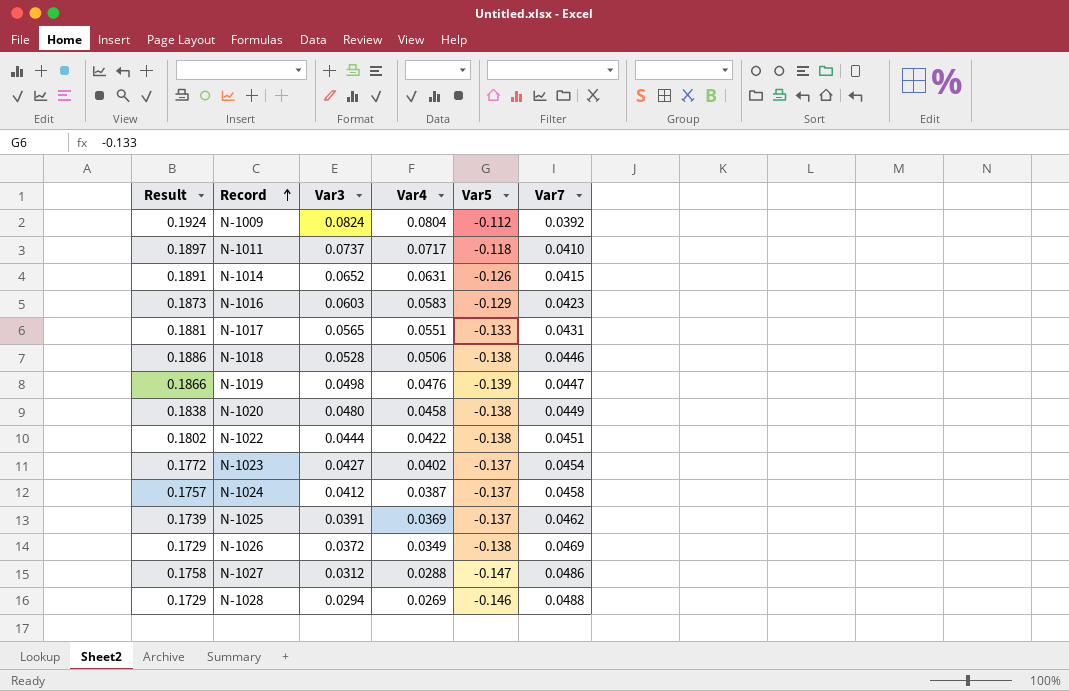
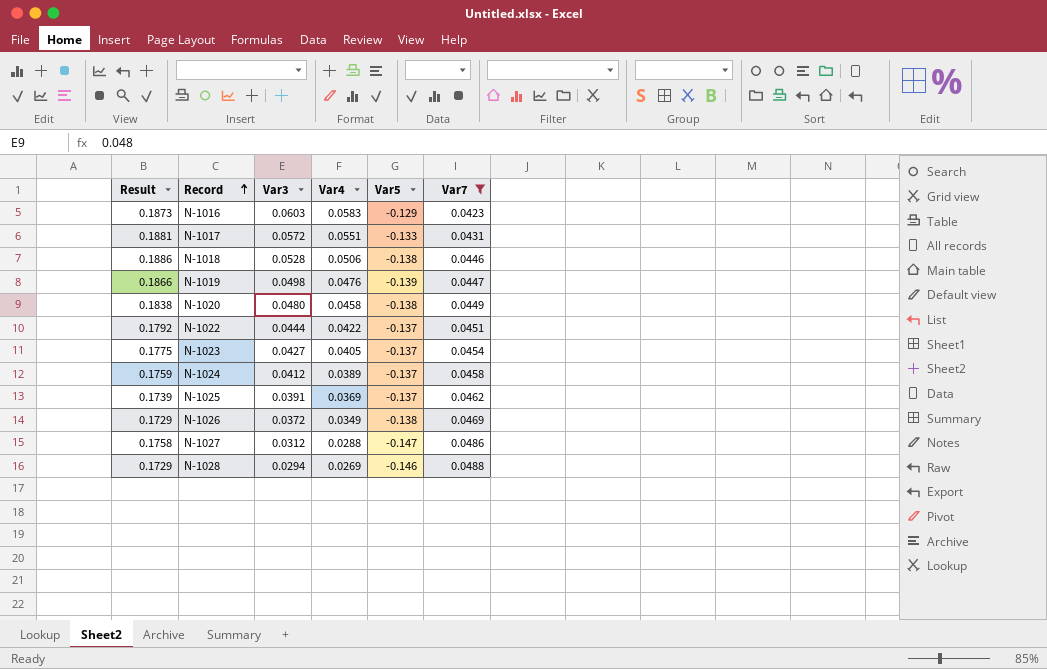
filter: none -> Var7 >= 0.0423
N-1017 | Var3: 0.0565 -> 0.0572
N-1022 | Result: 0.1802 -> 0.1792
N-1022 | Var5: -0.138 -> -0.137
N-1023 | Result: 0.1772 -> 0.1775
N-1023 | Var4: 0.0402 -> 0.0405
N-1024 | Result: 0.1757 -> 0.1759
N-1024 | Var4: 0.0387 -> 0.0389

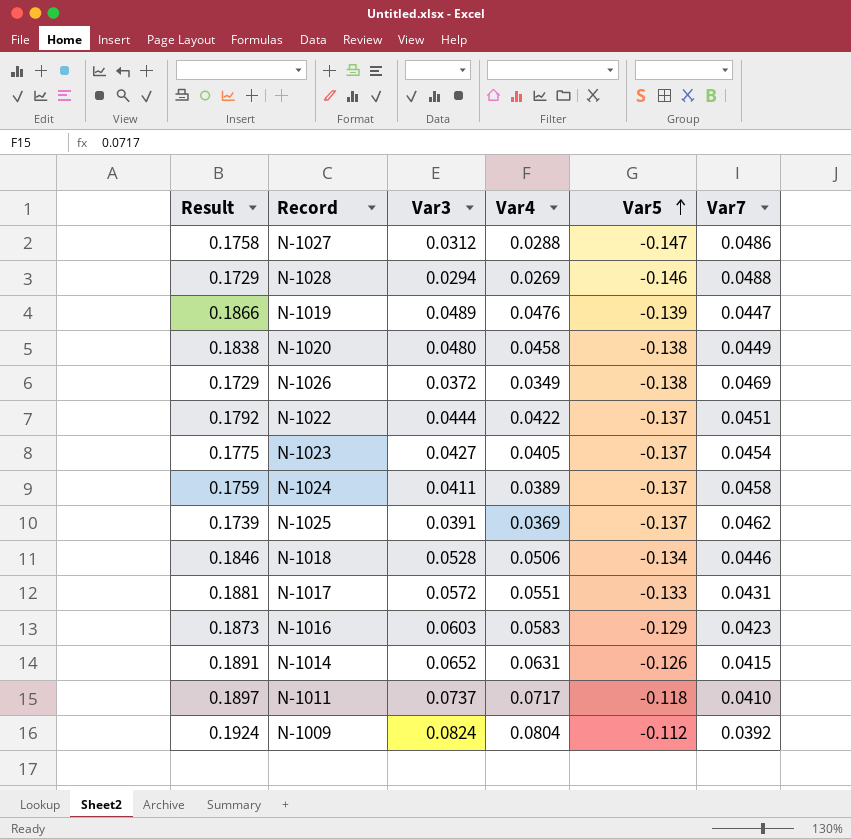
filter: Var7 >= 0.0423 -> none
row order: Record ascending -> Var5 ascending
N-1019 | Var3: 0.0498 -> 0.0489
N-1024 | Var3: 0.0412 -> 0.0411
N-1018 | Result: 0.1886 -> 0.1846
N-1018 | Var5: -0.138 -> -0.134

